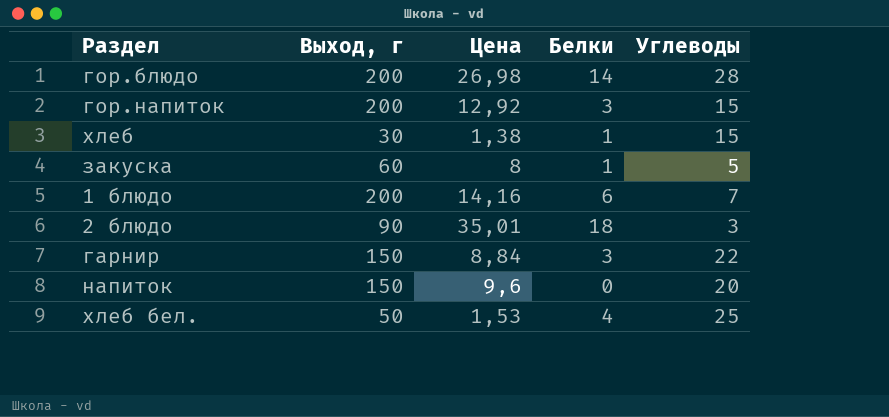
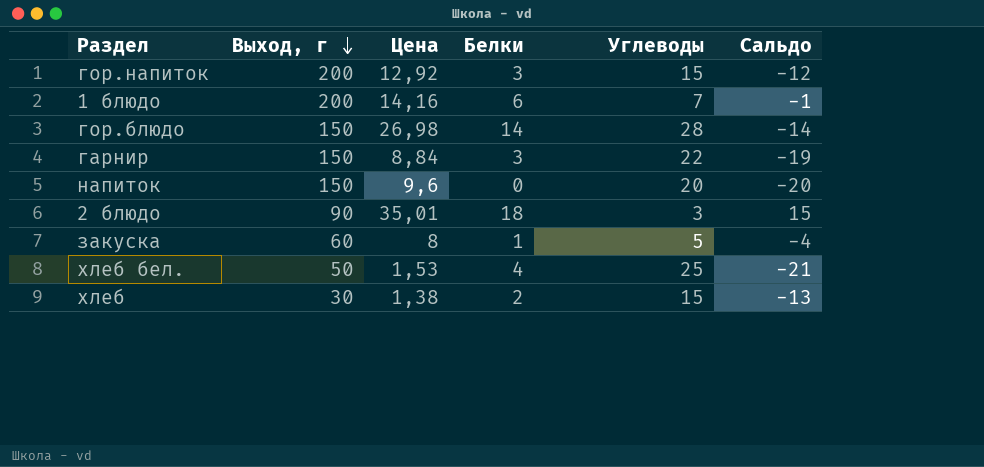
row order: none -> Выход, г descending
column Сальдо | formula: none -> [Белки] - [Углеводы]
гор.блюдо | Выход, г: 200 -> 150
хлеб | Белки: 1 -> 2

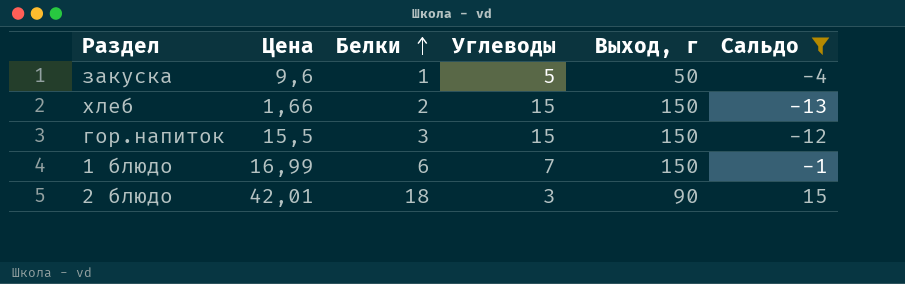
filter: none -> Сальдо >= -13
row order: Выход, г descending -> Белки ascending
column Выход, г | position: 2 -> 5
закуска | Цена: 8 -> 9,6
закуска | Выход, г: 60 -> 50
хлеб | Цена: 1,38 -> 1,66
хлеб | Выход, г: 30 -> 150
гор.напиток | Цена: 12,92 -> 15,5
гор.напиток | Выход, г: 200 -> 150
1 блюдо | Цена: 14,16 -> 16,99
1 блюдо | Выход, г: 200 -> 150
2 блюдо | Цена: 35,01 -> 42,01

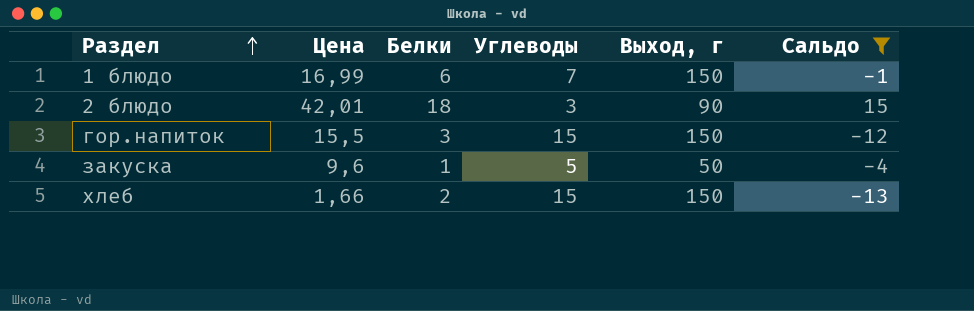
row order: Белки ascending -> Раздел ascending

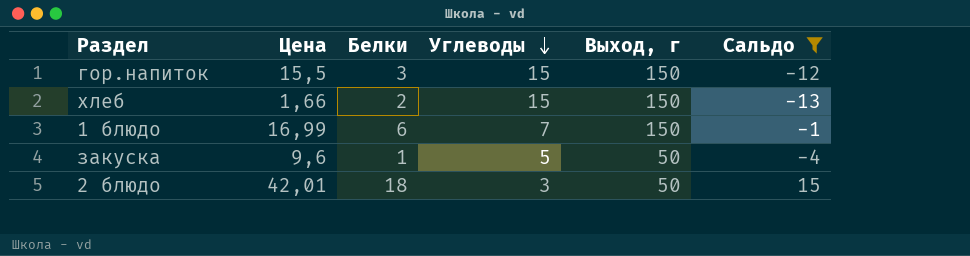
row order: Раздел ascending -> Углеводы descending
2 блюдо | Выход, г: 90 -> 50

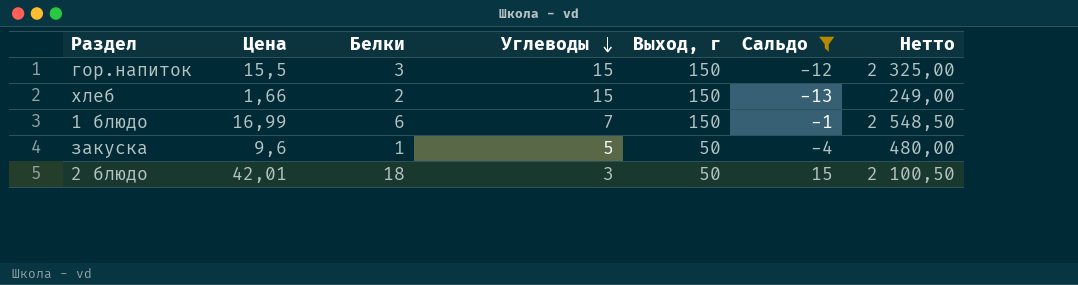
column Нетто | formula: none -> [Цена] * [Выход, г]

